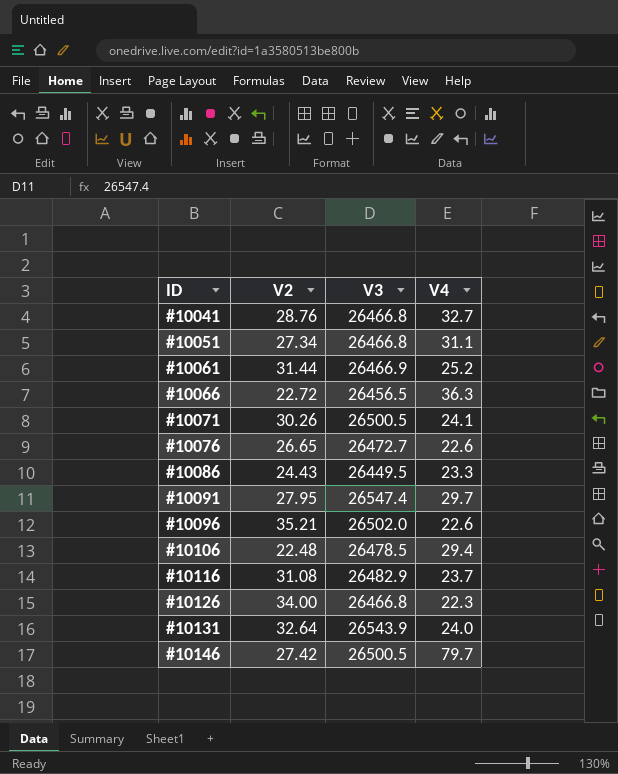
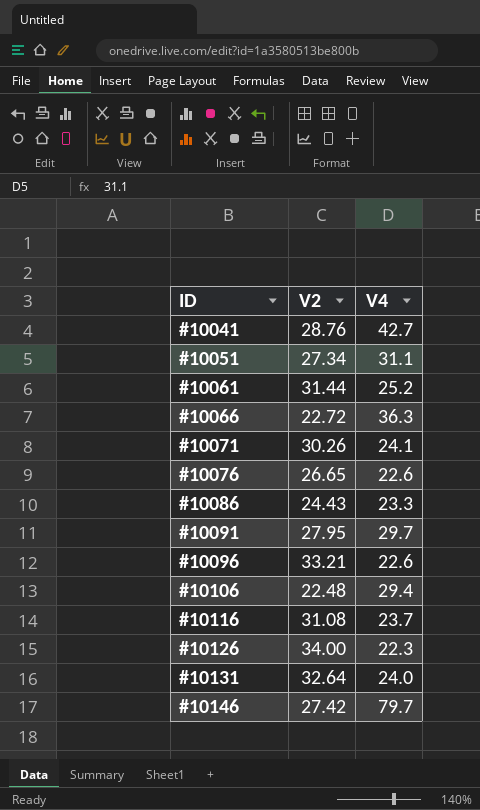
column V3 | position: 3 -> none
#10041 | V4: 32.7 -> 42.7
#10096 | V2: 35.21 -> 33.21

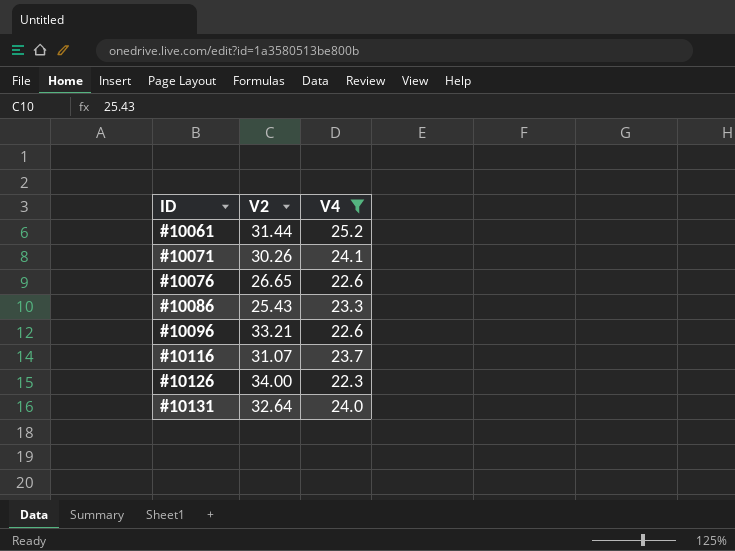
filter: none -> V4 <= 25.2
#10086 | V2: 24.43 -> 25.43
#10116 | V2: 31.08 -> 31.07

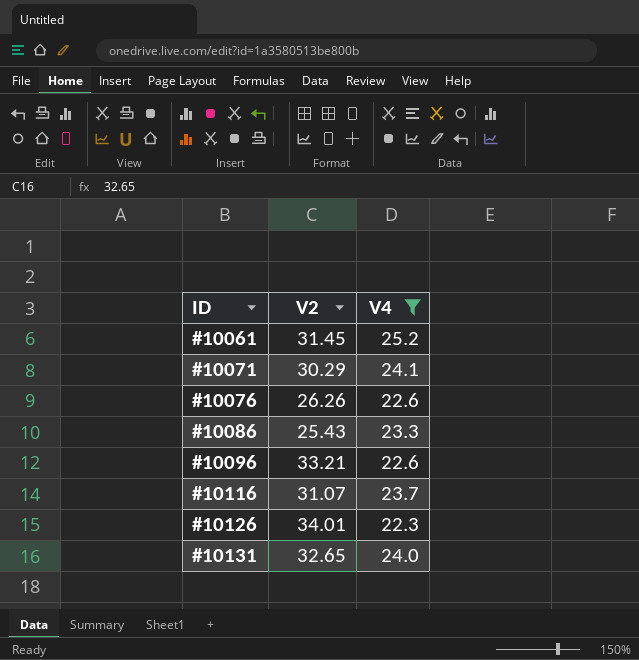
#10061 | V2: 31.44 -> 31.45
#10071 | V2: 30.26 -> 30.29
#10076 | V2: 26.65 -> 26.26
#10126 | V2: 34.00 -> 34.01
#10131 | V2: 32.64 -> 32.65

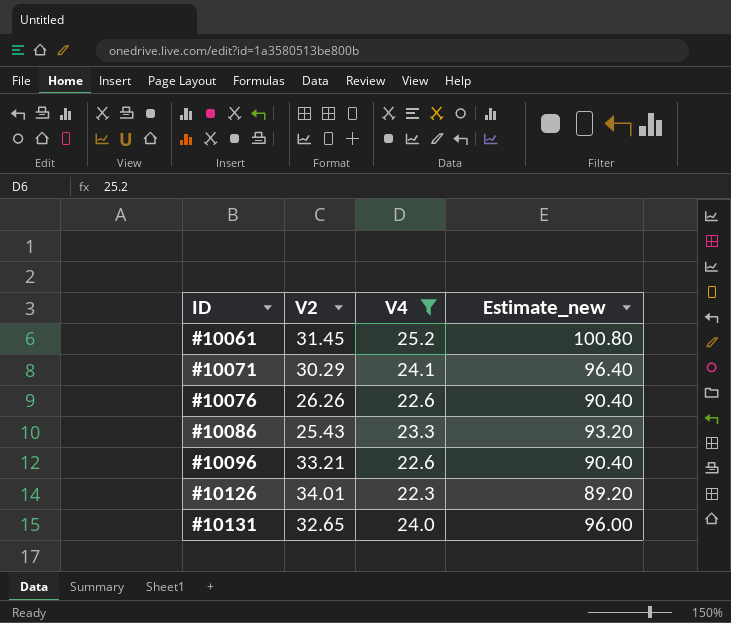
column Estimate_new | formula: none -> [V4] * 4
row #10116: 31.07 | 23.7 -> none

